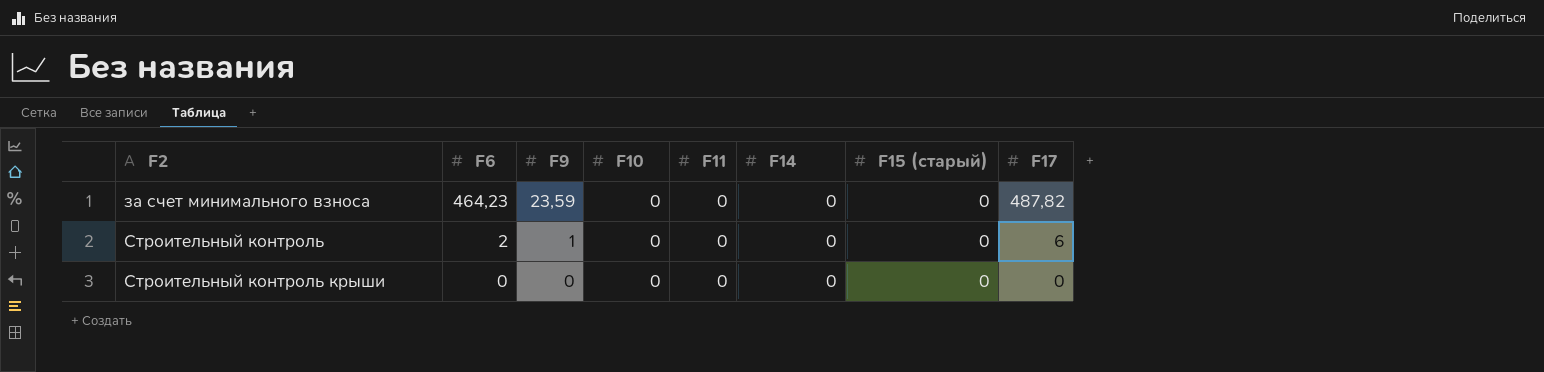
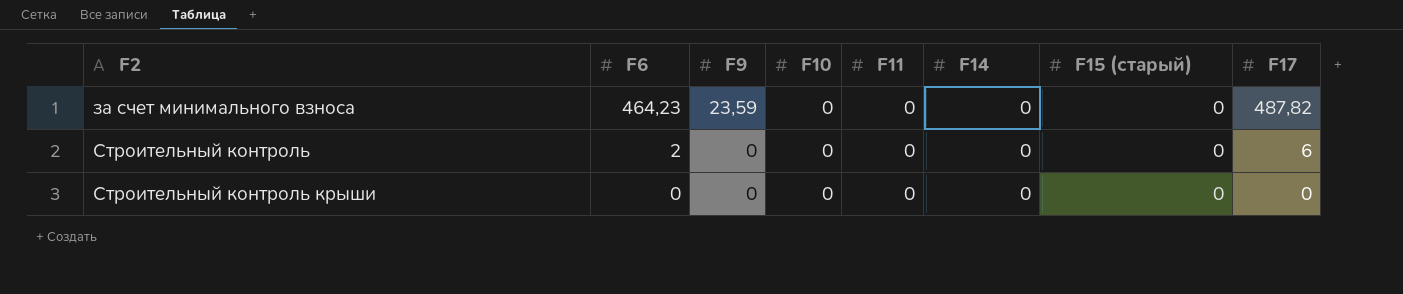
Строительный контроль | F9: 1 -> 0

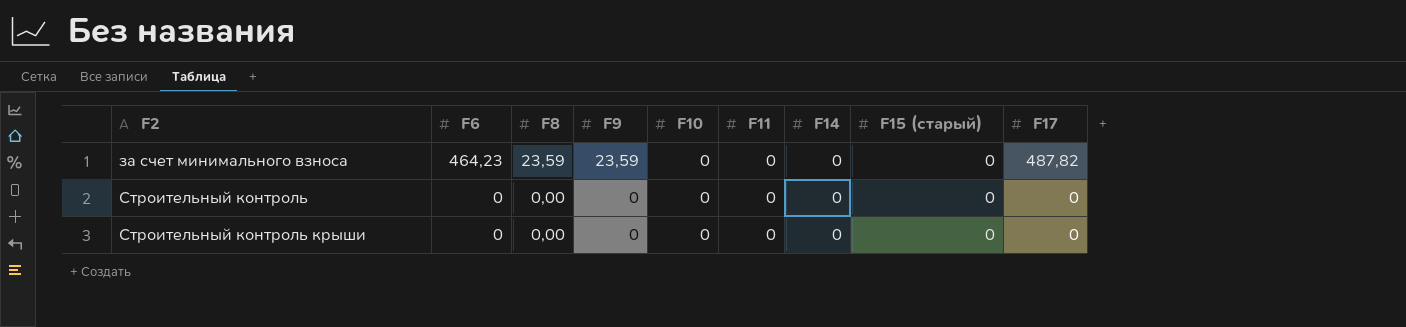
column F8 | position: none -> 3
Строительный контроль | F6: 2 -> 0
Строительный контроль | F17: 6 -> 0

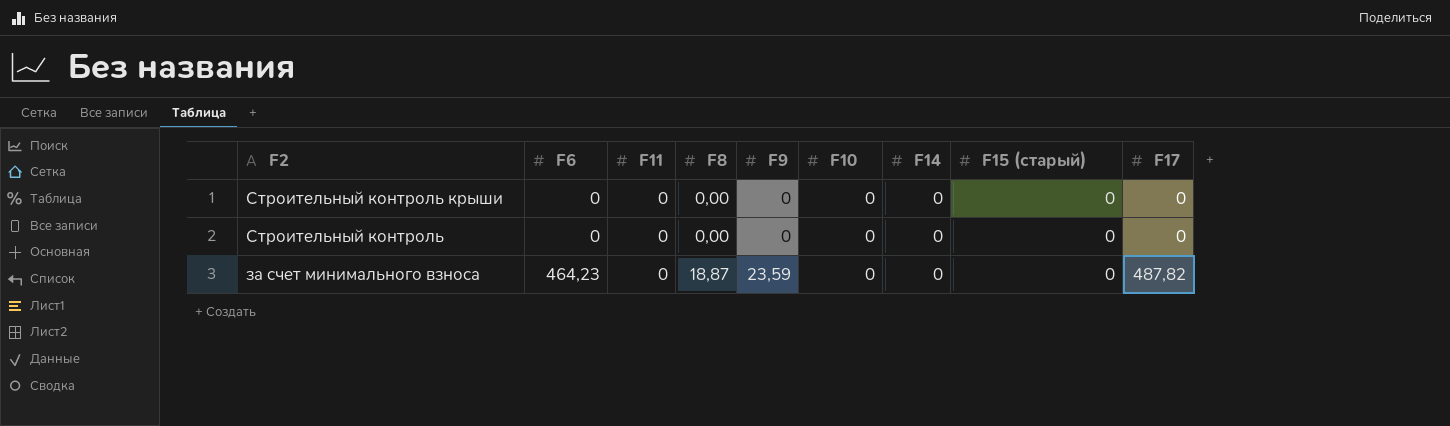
row order: F2 ascending -> F2 descending
column F11 | position: 6 -> 3
за счет минимального взноса | F8: 23,59 -> 18,87

